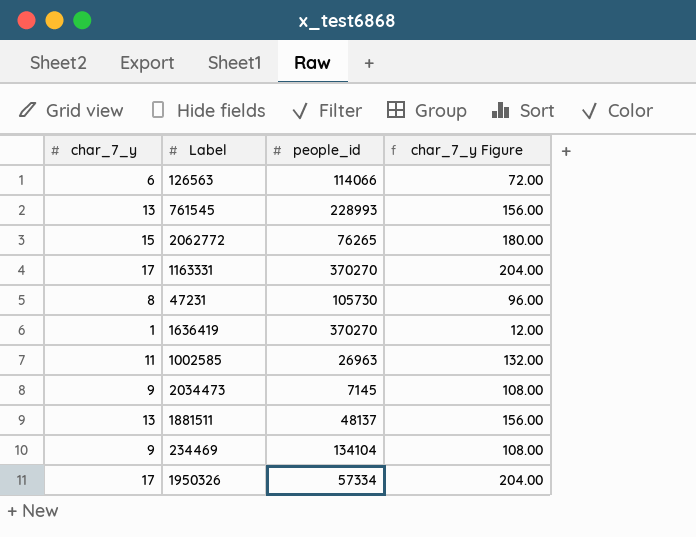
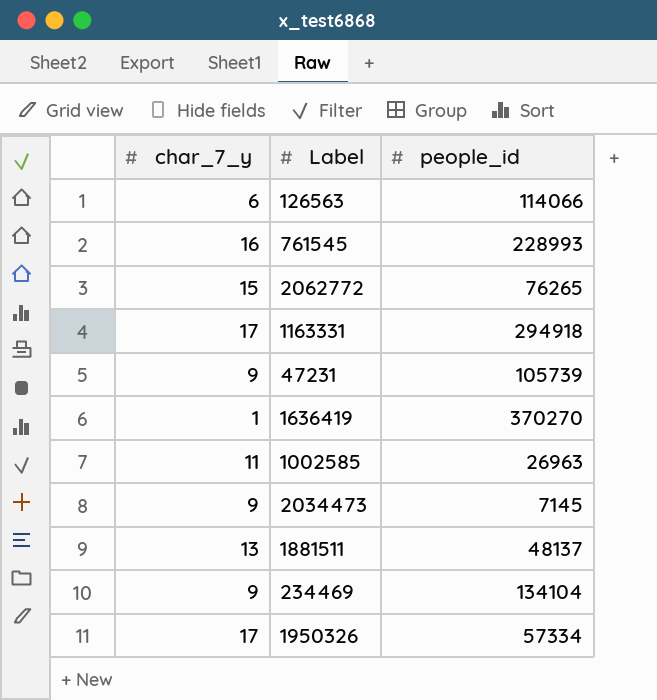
column char_7_y Figure | formula: [char_7_y] * 12 -> none
761545 | char_7_y: 13 -> 16
1163331 | people_id: 370270 -> 294918
47231 | char_7_y: 8 -> 9
47231 | people_id: 105730 -> 105739

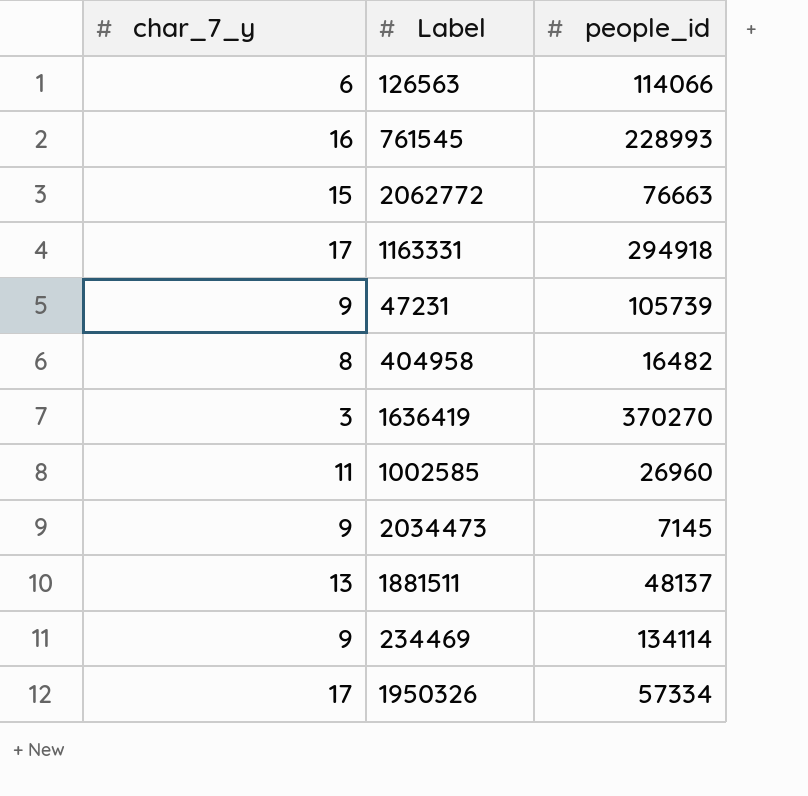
2062772 | people_id: 76265 -> 76663
row 404958: none -> 8 | 16482
1636419 | char_7_y: 1 -> 3
1002585 | people_id: 26963 -> 26960
234469 | people_id: 134104 -> 134114

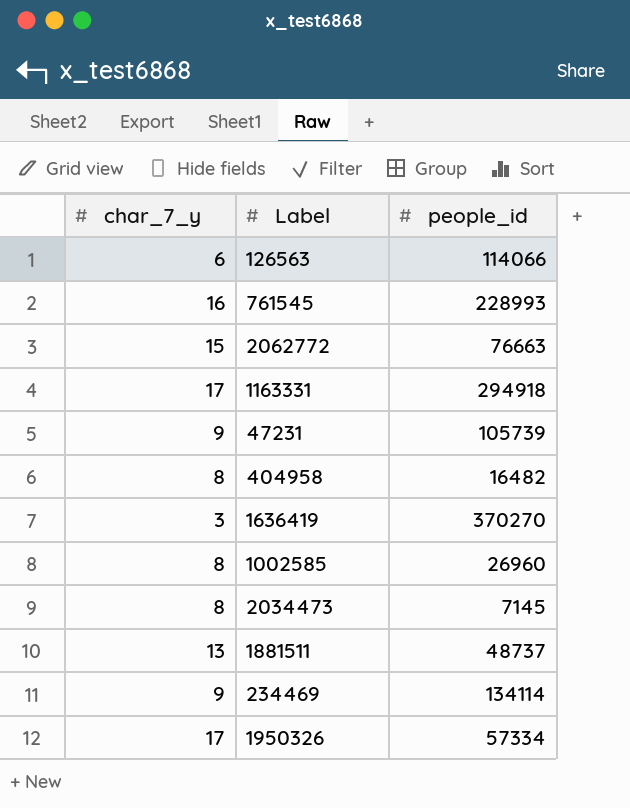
1002585 | char_7_y: 11 -> 8
2034473 | char_7_y: 9 -> 8
1881511 | people_id: 48137 -> 48737

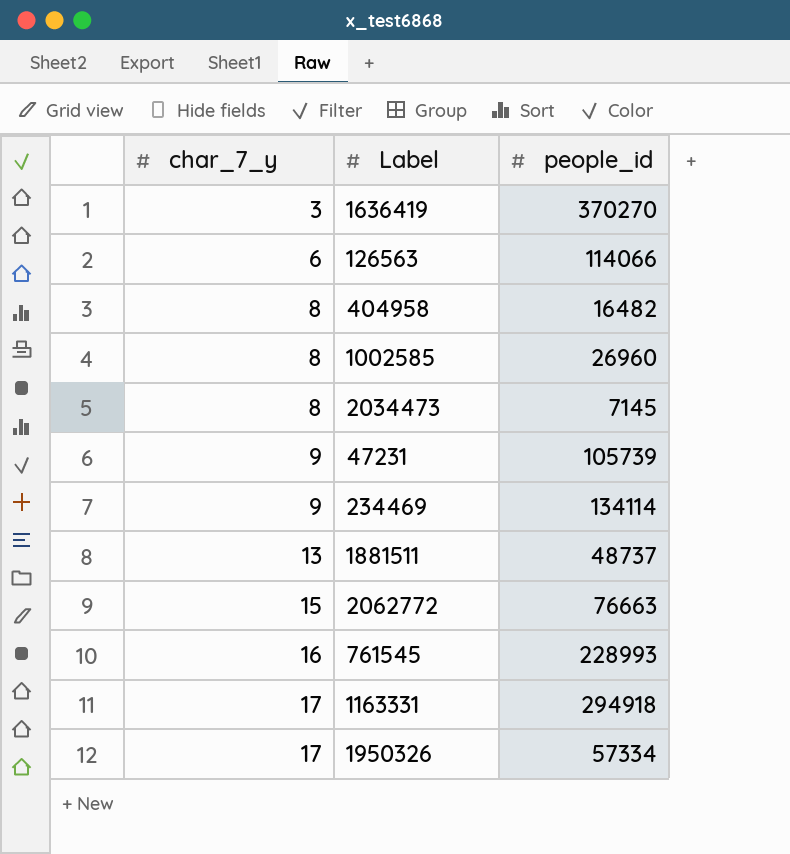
row order: none -> char_7_y ascending

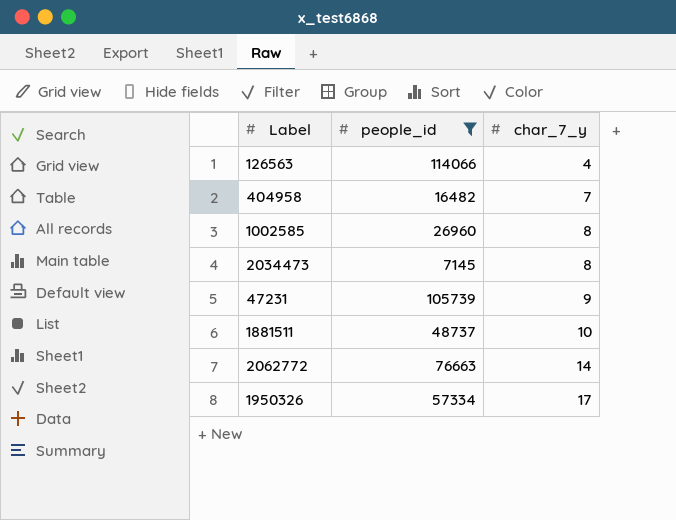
filter: none -> people_id <= 114066
column char_7_y | position: 1 -> 3
126563 | char_7_y: 6 -> 4
404958 | char_7_y: 8 -> 7
1881511 | char_7_y: 13 -> 10
2062772 | char_7_y: 15 -> 14

